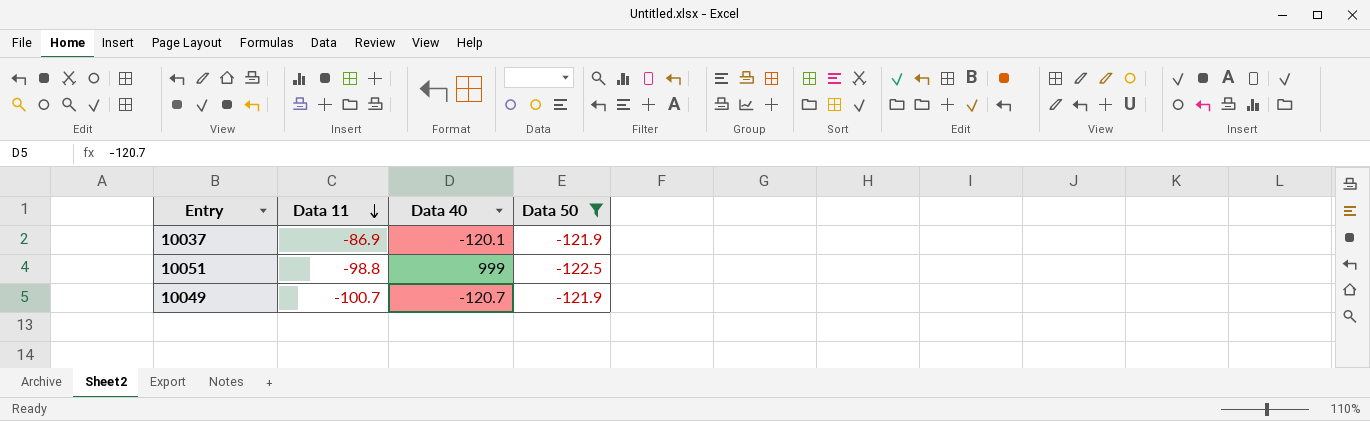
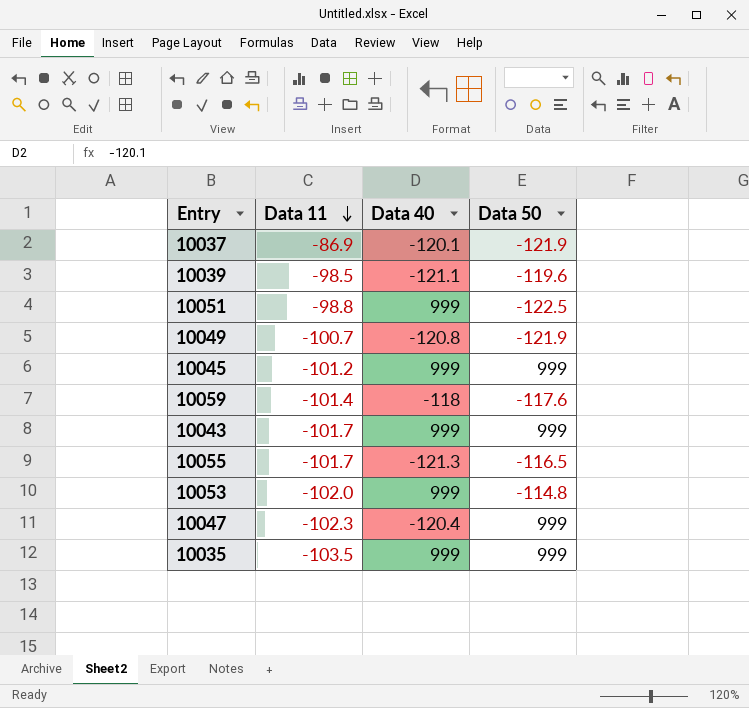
filter: Data 50 <= -121.9 -> none
10049 | Data 40: -120.7 -> -120.8

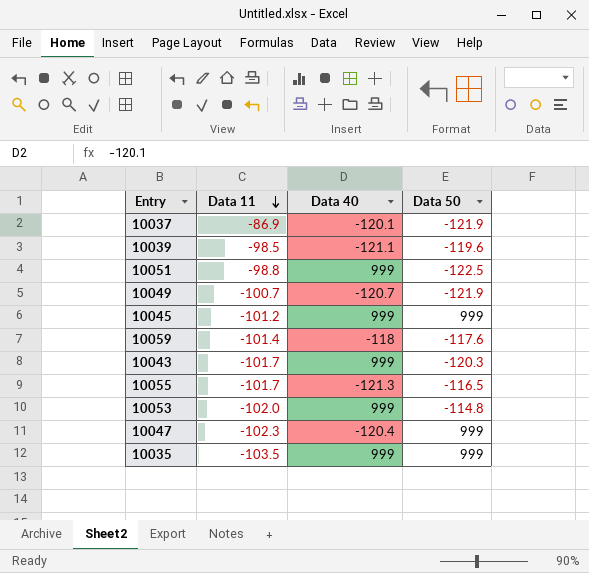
10049 | Data 40: -120.8 -> -120.7
10043 | Data 50: 999 -> -120.3

